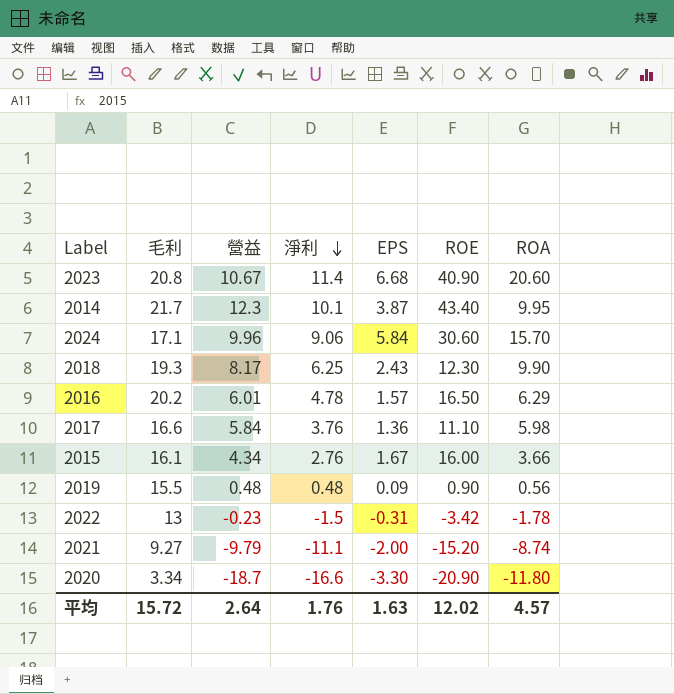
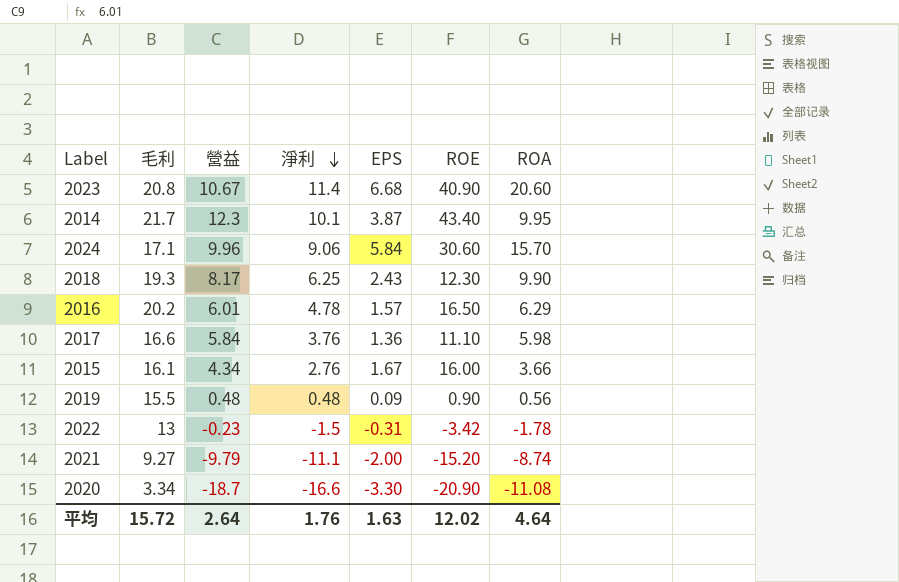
2020 | ROA: -11.80 -> -11.08
平均 | ROA: 4.57 -> 4.64

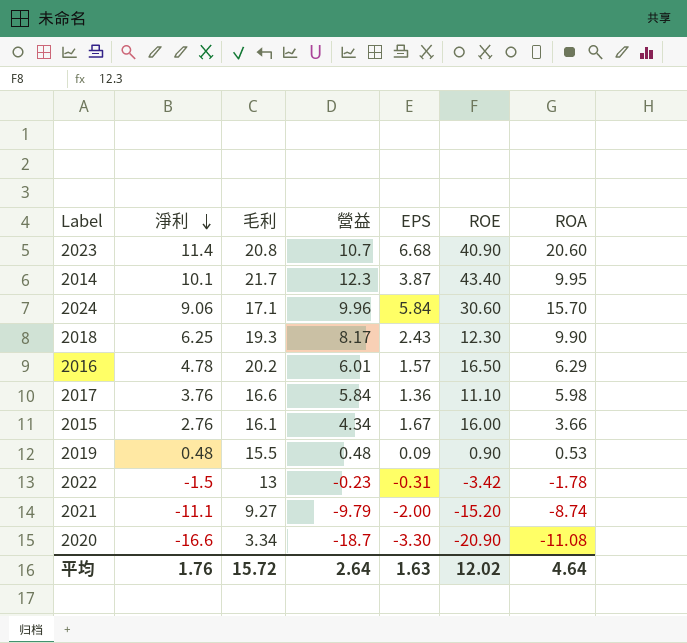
column 淨利 | position: 4 -> 2
2023 | 營益: 10.67 -> 10.7
2019 | ROA: 0.56 -> 0.53

